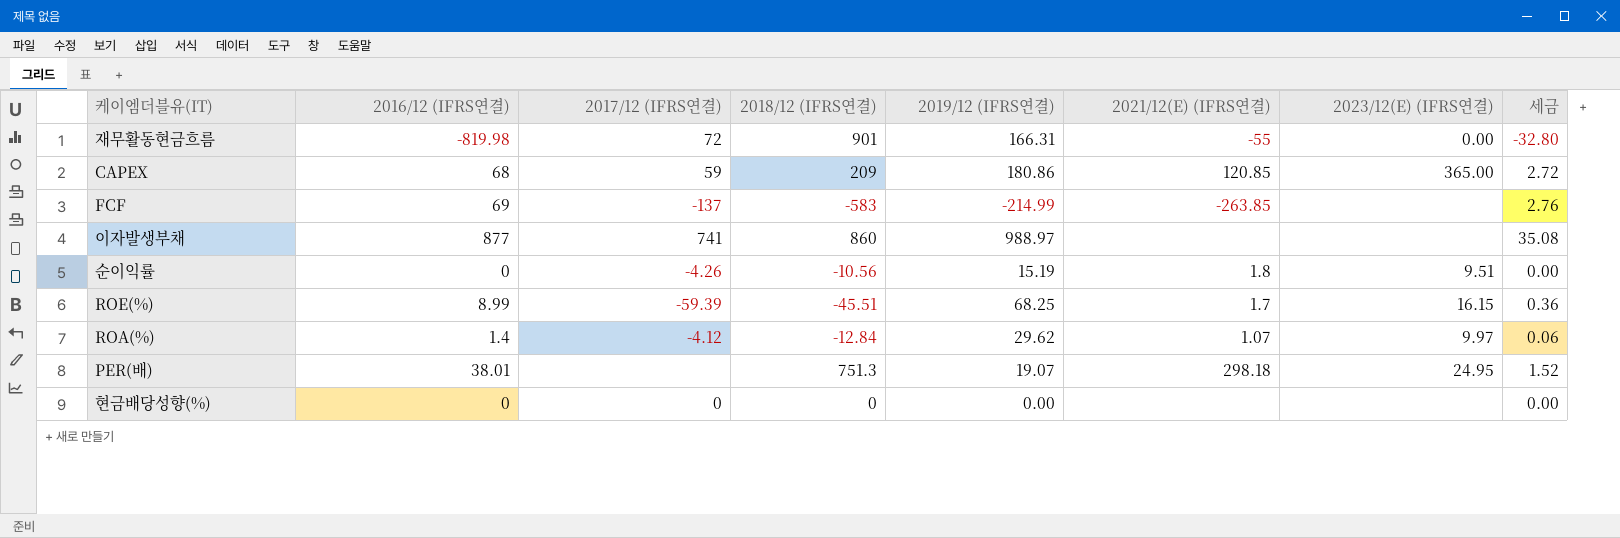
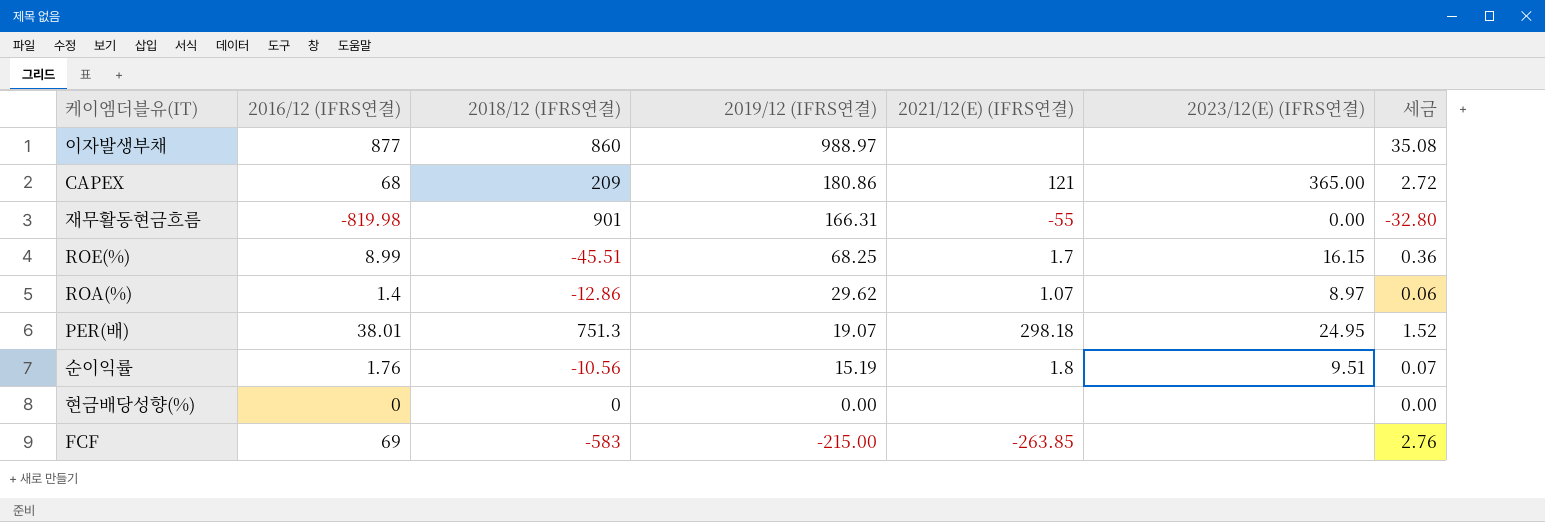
row order: none -> 2019/12 (IFRS연결) descending
column 2017/12 (IFRS연결) | position: 3 -> none
CAPEX | 2021/12(E) (IFRS연결): 120.85 -> 121
ROA(%) | 2018/12 (IFRS연결): -12.84 -> -12.86
ROA(%) | 2023/12(E) (IFRS연결): 9.97 -> 8.97
순이익률 | 2016/12 (IFRS연결): 0 -> 1.76
순이익률 | 세금: 0.00 -> 0.07
FCF | 2019/12 (IFRS연결): -214.99 -> -215.00

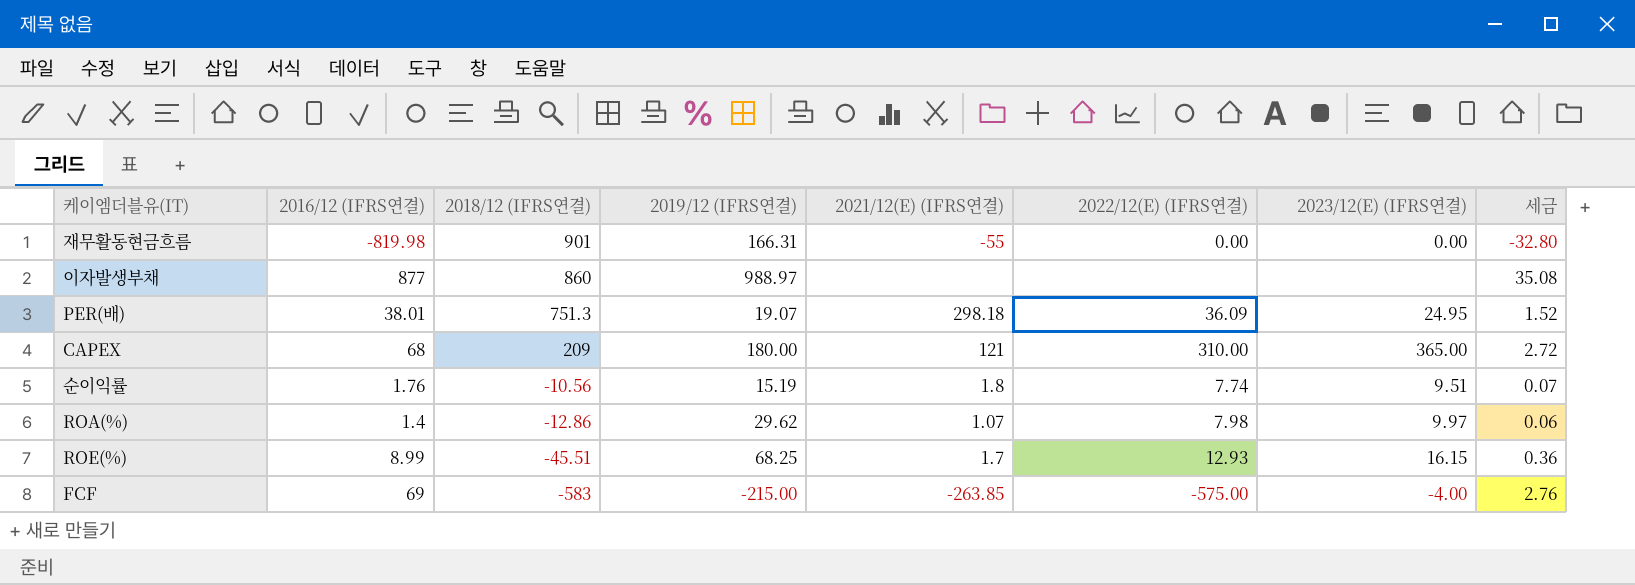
row order: 2019/12 (IFRS연결) descending -> 2018/12 (IFRS연결) descending
column 2022/12(E) (IFRS연결) | position: none -> 6
row 현금배당성향(%): 0 | 0 | 0.00 | none | none | 0.00 -> none
CAPEX | 2019/12 (IFRS연결): 180.86 -> 180.00
ROA(%) | 2023/12(E) (IFRS연결): 8.97 -> 9.97
FCF | 2023/12(E) (IFRS연결): none -> -4.00

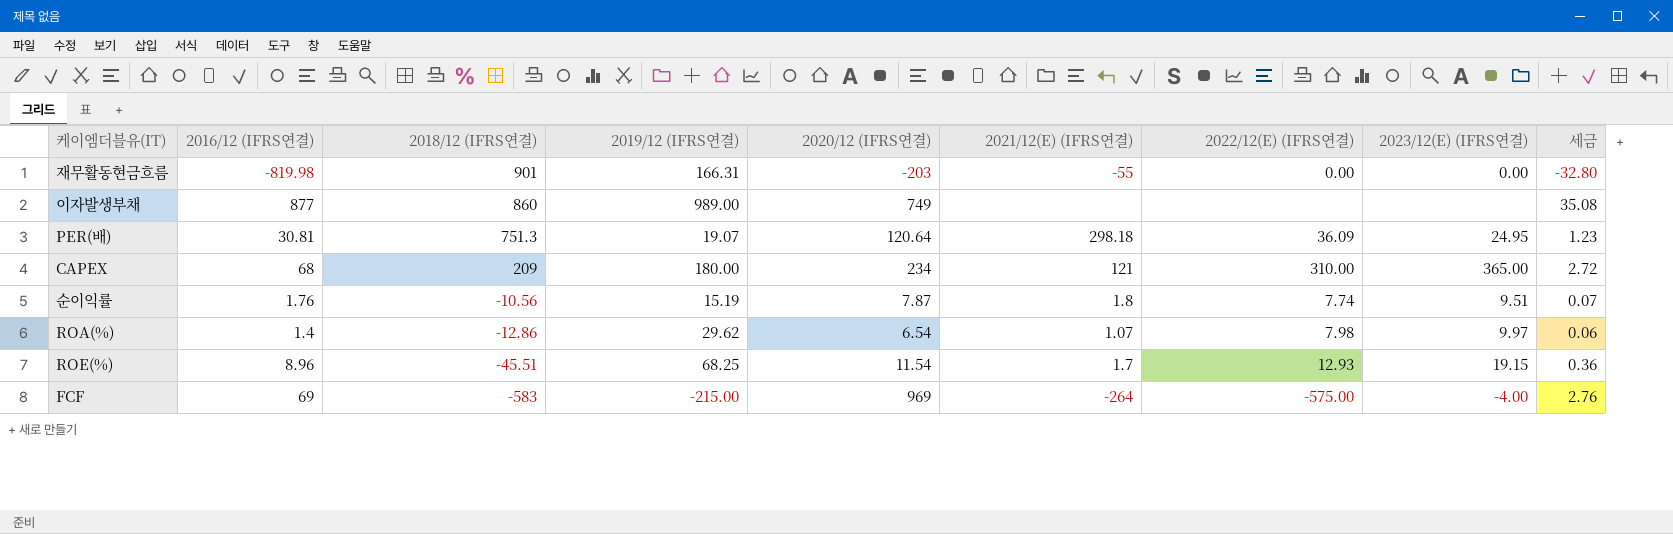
column 2020/12 (IFRS연결) | position: none -> 5
이자발생부채 | 2019/12 (IFRS연결): 988.97 -> 989.00
PER(배) | 2016/12 (IFRS연결): 38.01 -> 30.81
PER(배) | 세금: 1.52 -> 1.23
ROE(%) | 2016/12 (IFRS연결): 8.99 -> 8.96
ROE(%) | 2023/12(E) (IFRS연결): 16.15 -> 19.15
FCF | 2021/12(E) (IFRS연결): -263.85 -> -264

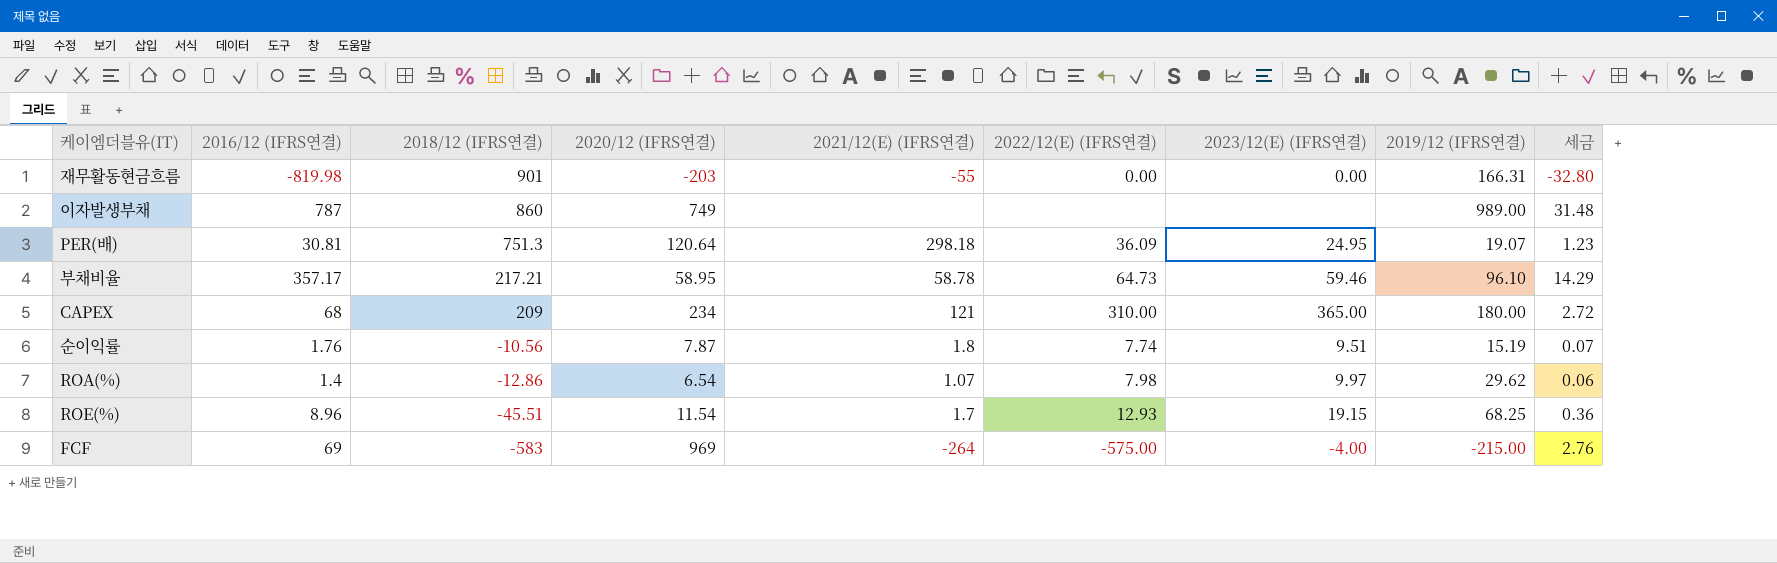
column 2019/12 (IFRS연결) | position: 4 -> 8
이자발생부채 | 2016/12 (IFRS연결): 877 -> 787
이자발생부채 | 세금: 35.08 -> 31.48
row 부채비율: none -> 357.17 | 217.21 | 58.95 | 58.78 | 64.73 | 59.46 | 96.10 | 14.29

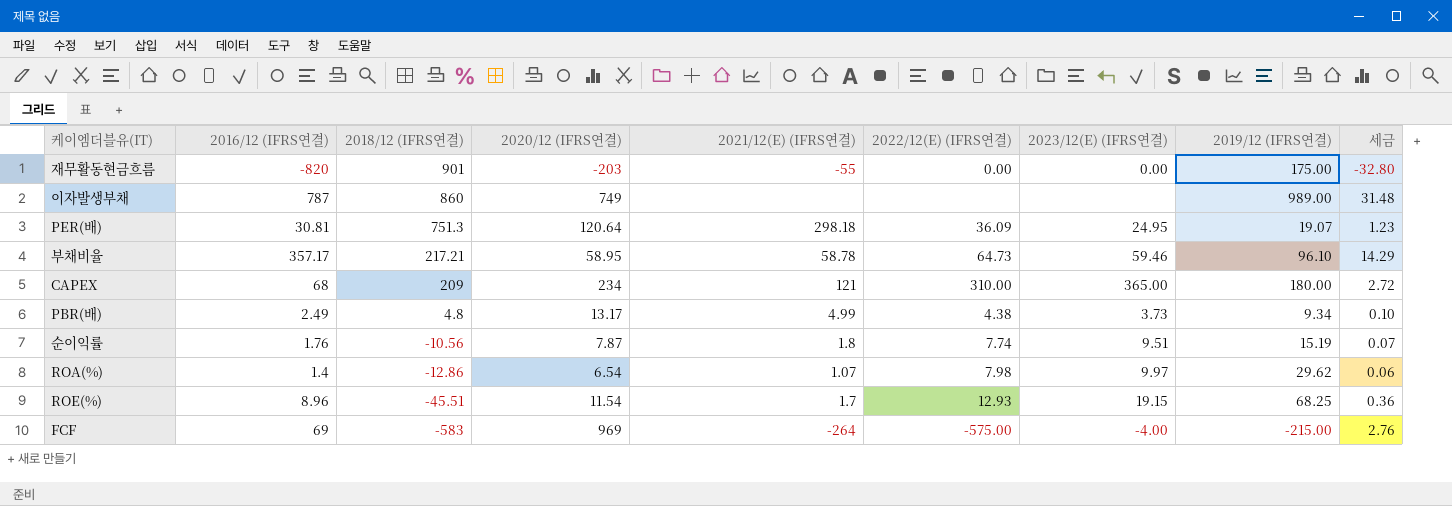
재무활동현금흐름 | 2016/12 (IFRS연결): -819.98 -> -820
재무활동현금흐름 | 2019/12 (IFRS연결): 166.31 -> 175.00
row PBR(배): none -> 2.49 | 4.8 | 13.17 | 4.99 | 4.38 | 3.73 | 9.34 | 0.10

